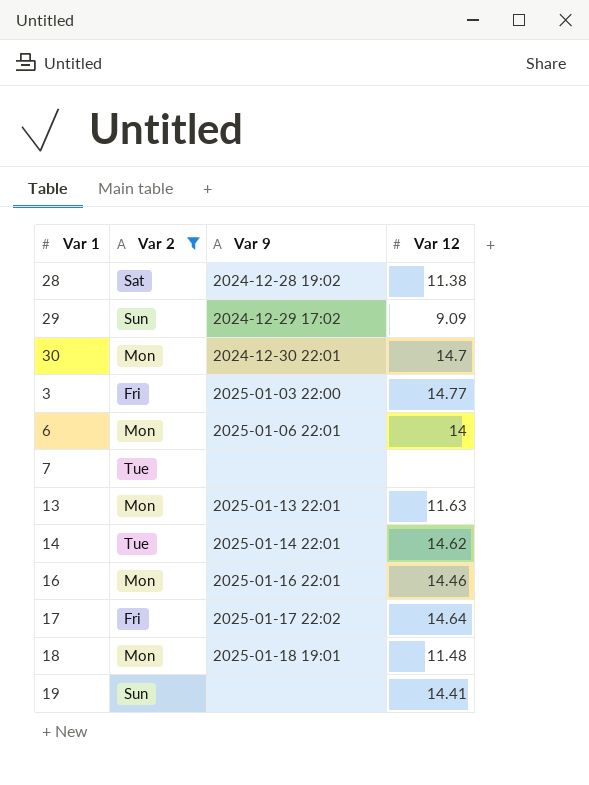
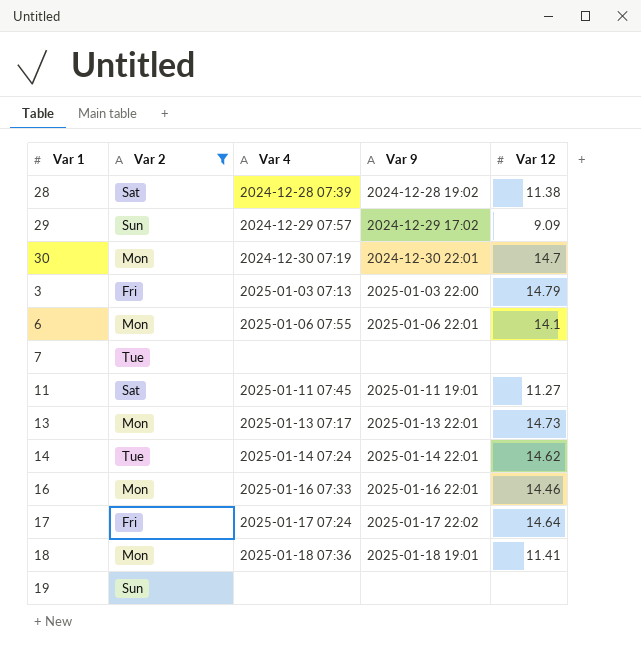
column Var 4 | position: none -> 3
3 | Var 12: 14.77 -> 14.79
6 | Var 12: 14 -> 14.1
row 11: none -> Sat | 2025-01-11 07:45 | 2025-01-11 19:01 | 11.27
13 | Var 12: 11.63 -> 14.73
18 | Var 12: 11.48 -> 11.41
19 | Var 12: 14.41 -> none

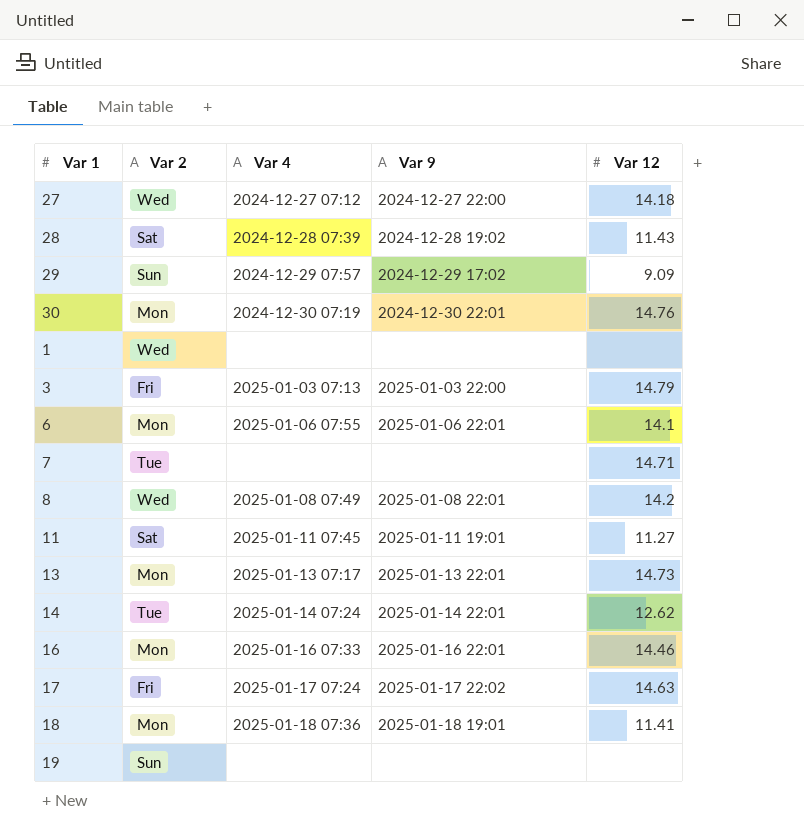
filter: Var 2 != Wed -> none
28 | Var 12: 11.38 -> 11.43
30 | Var 12: 14.7 -> 14.76
7 | Var 12: none -> 14.71
14 | Var 12: 14.62 -> 12.62
17 | Var 12: 14.64 -> 14.63

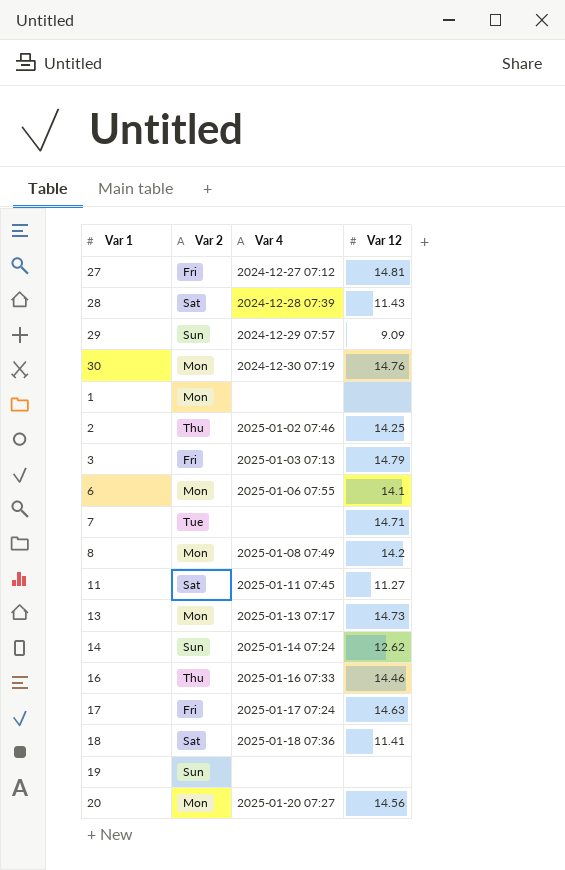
column Var 9 | position: 4 -> none
27 | Var 2: Wed -> Fri
27 | Var 12: 14.18 -> 14.81
1 | Var 2: Wed -> Mon
row 2: none -> Thu | 2025-01-02 07:46 | 14.25
8 | Var 2: Wed -> Mon
14 | Var 2: Tue -> Sun
16 | Var 2: Mon -> Thu
18 | Var 2: Mon -> Sat
row 20: none -> Mon | 2025-01-20 07:27 | 14.56

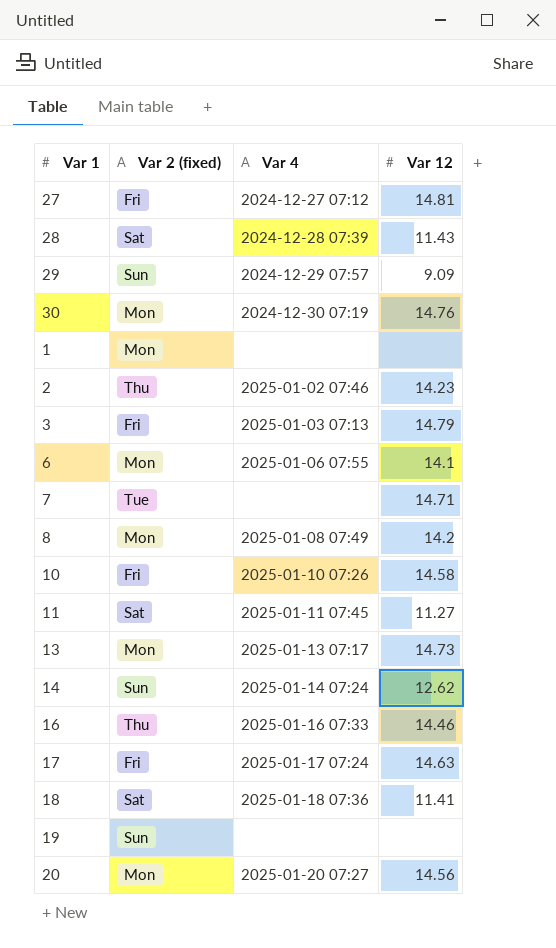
column name: Var 2 -> Var 2 (fixed)
2 | Var 12: 14.25 -> 14.23
row 10: none -> Fri | 2025-01-10 07:26 | 14.58

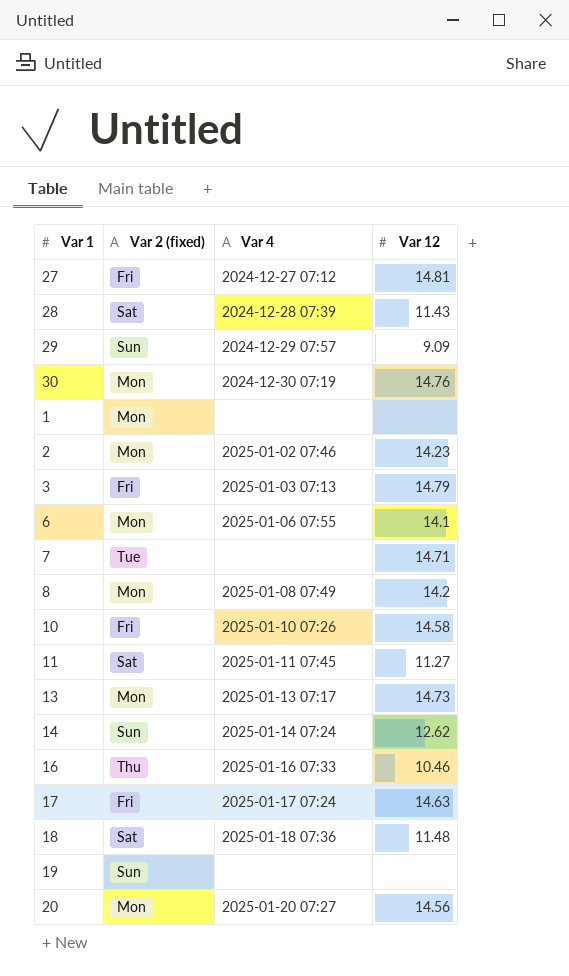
2 | Var 2 (fixed): Thu -> Mon
16 | Var 12: 14.46 -> 10.46
18 | Var 12: 11.41 -> 11.48

